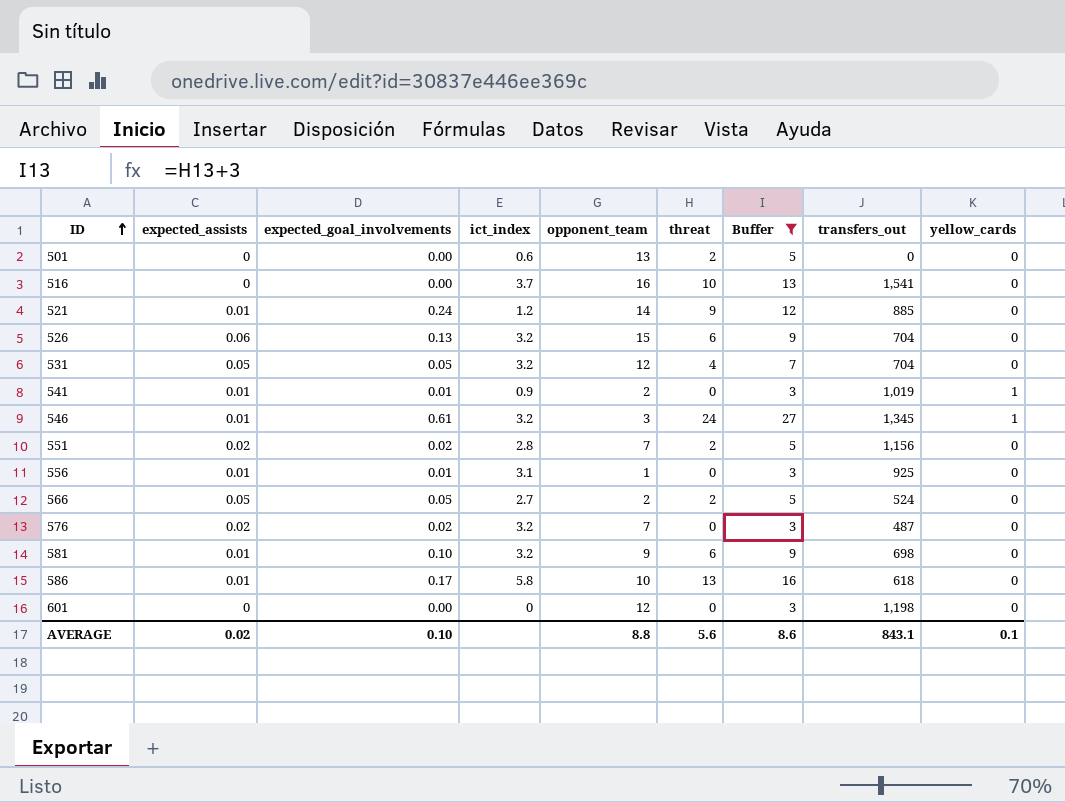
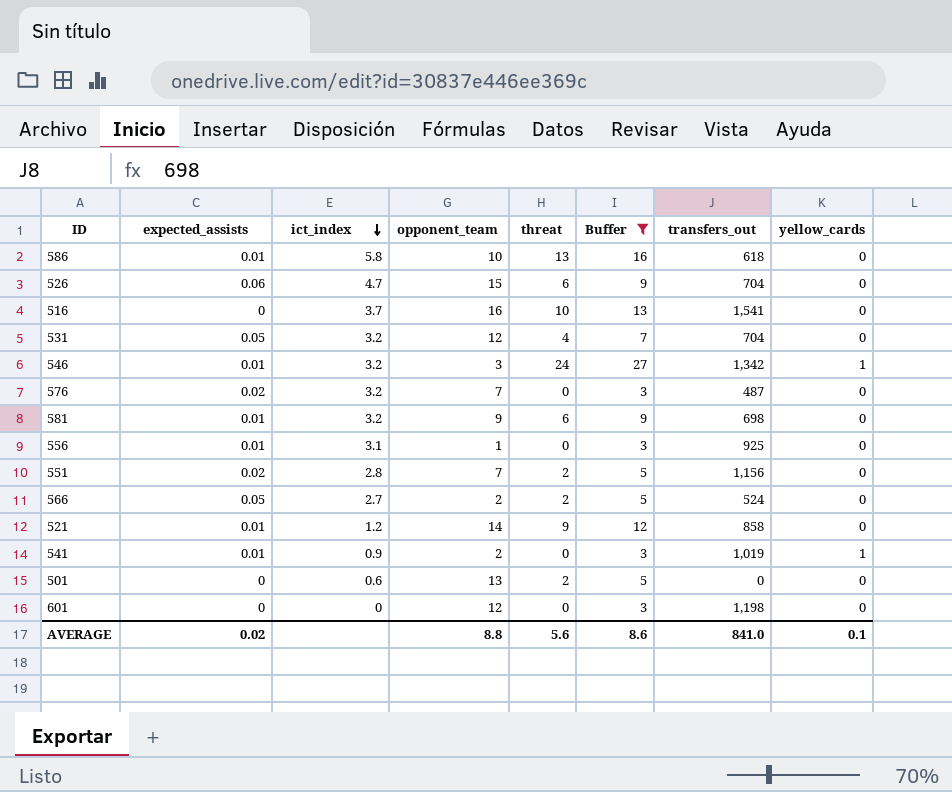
row order: ID ascending -> ict_index descending
column expected_goal_involvements | position: 3 -> none
526 | ict_index: 3.2 -> 4.7
546 | transfers_out: 1,345 -> 1,342
521 | transfers_out: 885 -> 858
AVERAGE | transfers_out: 843.1 -> 841.0

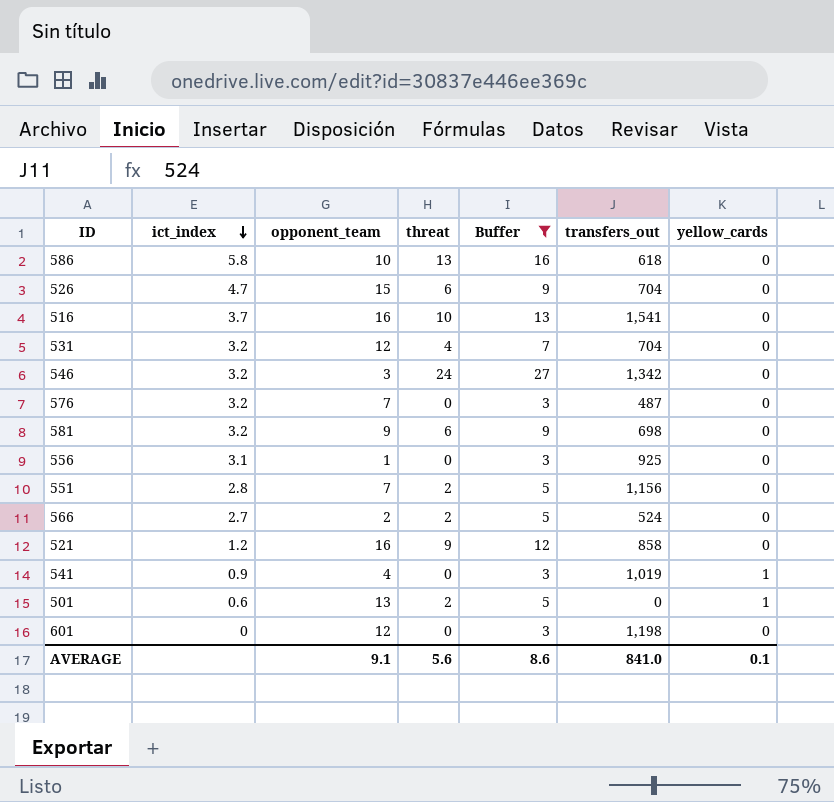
column expected_assists | position: 2 -> none
546 | yellow_cards: 1 -> 0
521 | opponent_team: 14 -> 16
541 | opponent_team: 2 -> 4
501 | yellow_cards: 0 -> 1
AVERAGE | opponent_team: 8.8 -> 9.1

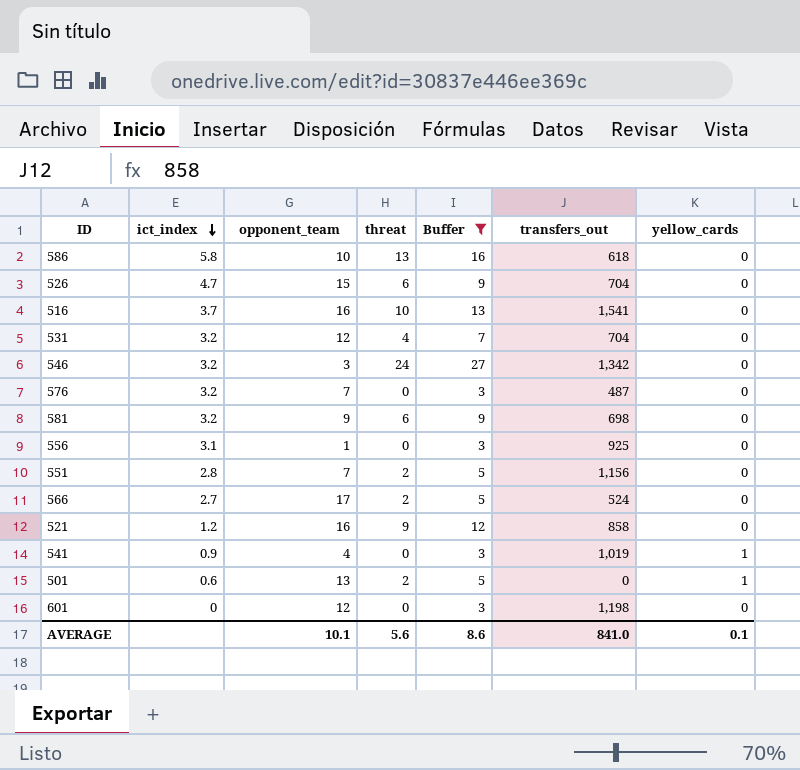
566 | opponent_team: 2 -> 17
AVERAGE | opponent_team: 9.1 -> 10.1

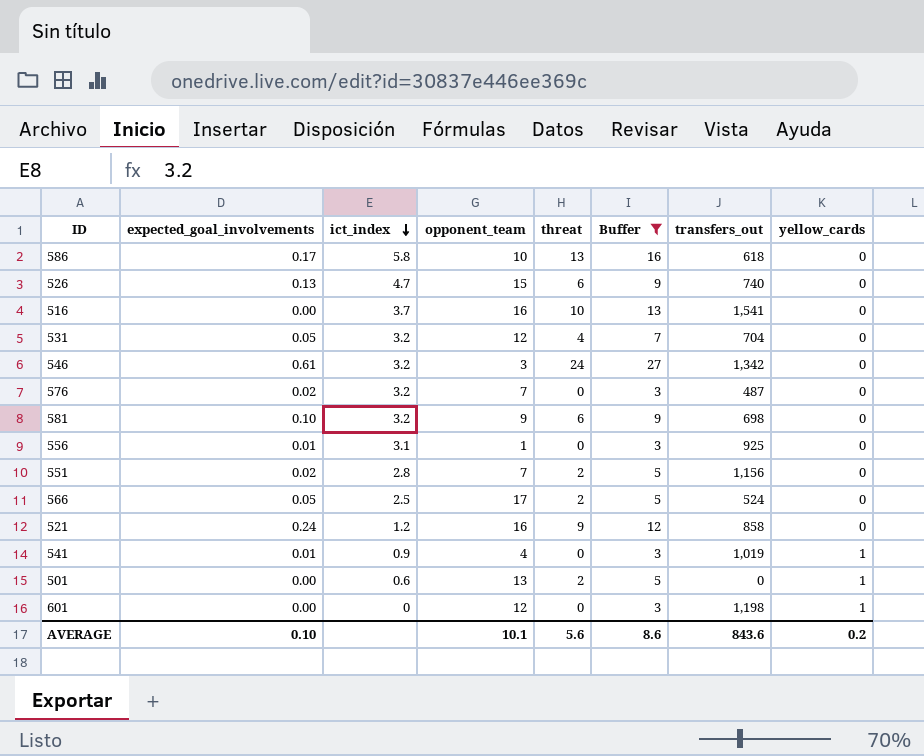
column expected_goal_involvements | position: none -> 2
526 | transfers_out: 704 -> 740
566 | ict_index: 2.7 -> 2.5
601 | yellow_cards: 0 -> 1
AVERAGE | transfers_out: 841.0 -> 843.6
AVERAGE | yellow_cards: 0.1 -> 0.2

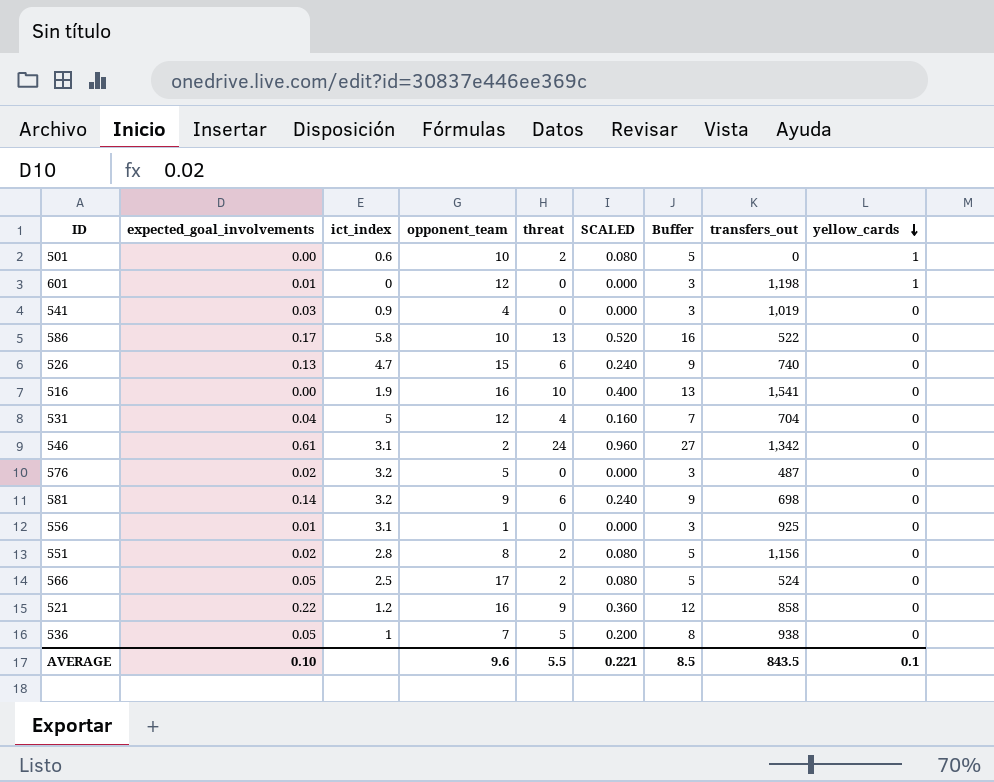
filter: Buffer != 8 -> none
row order: ict_index descending -> yellow_cards descending
column SCALED | formula: none -> [threat] * 0.04
501 | opponent_team: 13 -> 10
601 | expected_goal_involvements: 0.00 -> 0.01
541 | expected_goal_involvements: 0.01 -> 0.03
541 | yellow_cards: 1 -> 0
586 | transfers_out: 618 -> 522
516 | ict_index: 3.7 -> 1.9
531 | expected_goal_involvements: 0.05 -> 0.04
531 | ict_index: 3.2 -> 5
546 | ict_index: 3.2 -> 3.1
546 | opponent_team: 3 -> 2
576 | opponent_team: 7 -> 5
581 | expected_goal_involvements: 0.10 -> 0.14
551 | opponent_team: 7 -> 8
521 | expected_goal_involvements: 0.24 -> 0.22
AVERAGE | opponent_team: 10.1 -> 9.6
AVERAGE | threat: 5.6 -> 5.5
AVERAGE | Buffer: 8.6 -> 8.5
AVERAGE | transfers_out: 843.6 -> 843.5
AVERAGE | yellow_cards: 0.2 -> 0.1

